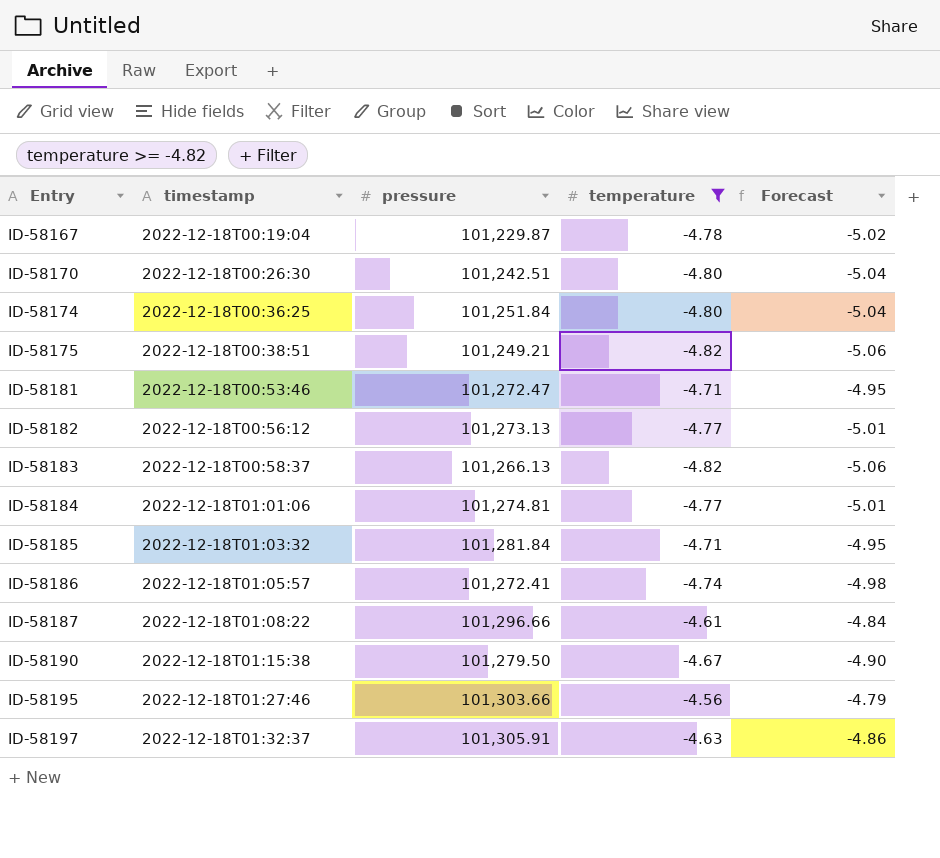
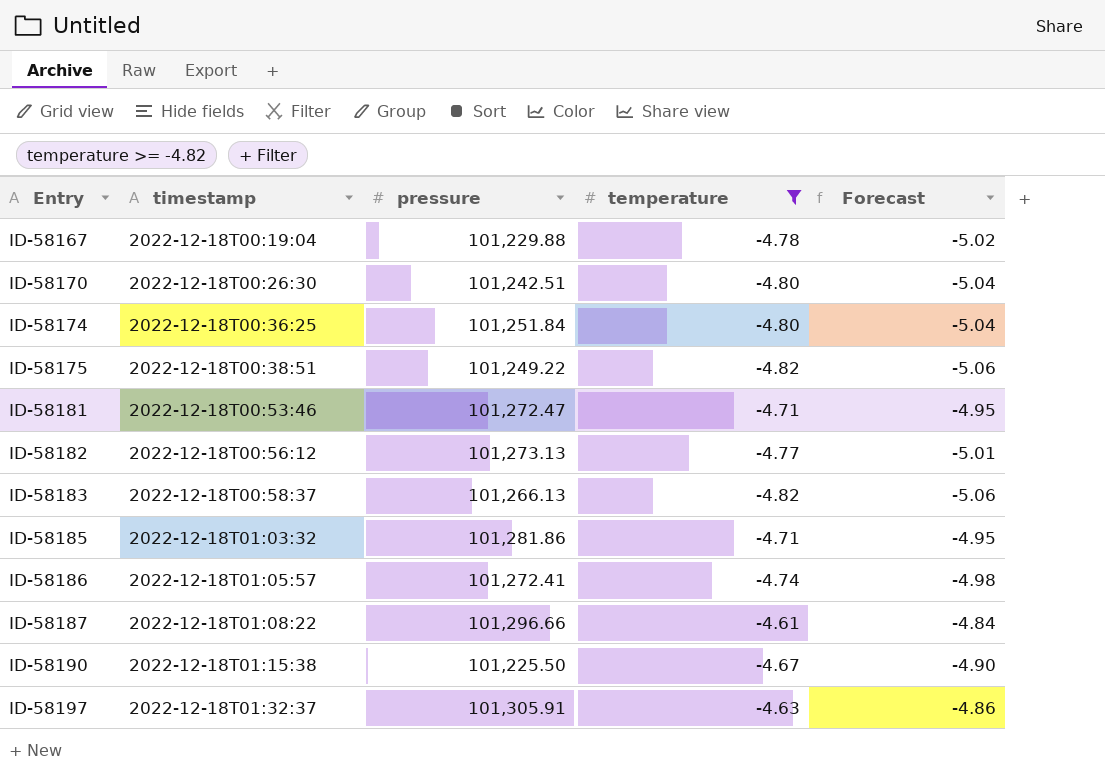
row ID-58184: 2022-12-18T01:01:06 | 101,274.81 | -4.77 | -5.01 -> none
row ID-58195: 2022-12-18T01:27:46 | 101,303.66 | -4.56 | -4.79 -> none
ID-58167 | pressure: 101,229.87 -> 101,229.88
ID-58175 | pressure: 101,249.21 -> 101,249.22
ID-58185 | pressure: 101,281.84 -> 101,281.86
ID-58190 | pressure: 101,279.50 -> 101,225.50

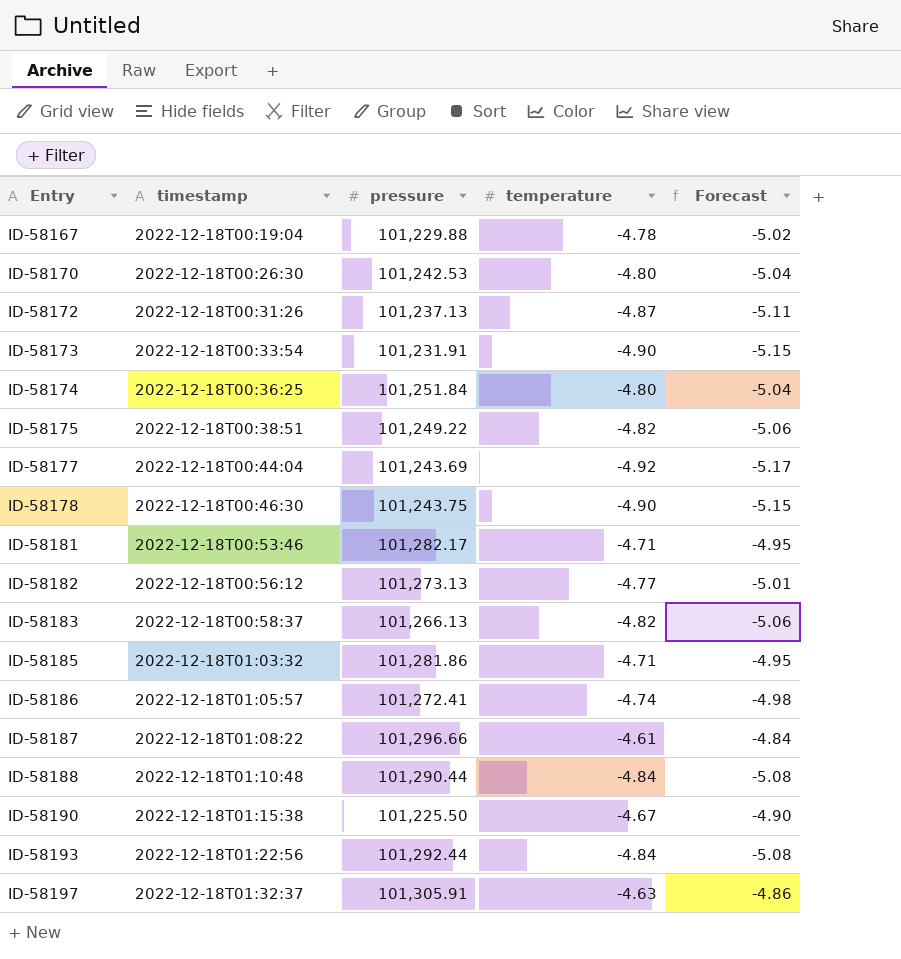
filter: temperature >= -4.82 -> none
ID-58170 | pressure: 101,242.51 -> 101,242.53
ID-58181 | pressure: 101,272.47 -> 101,282.17

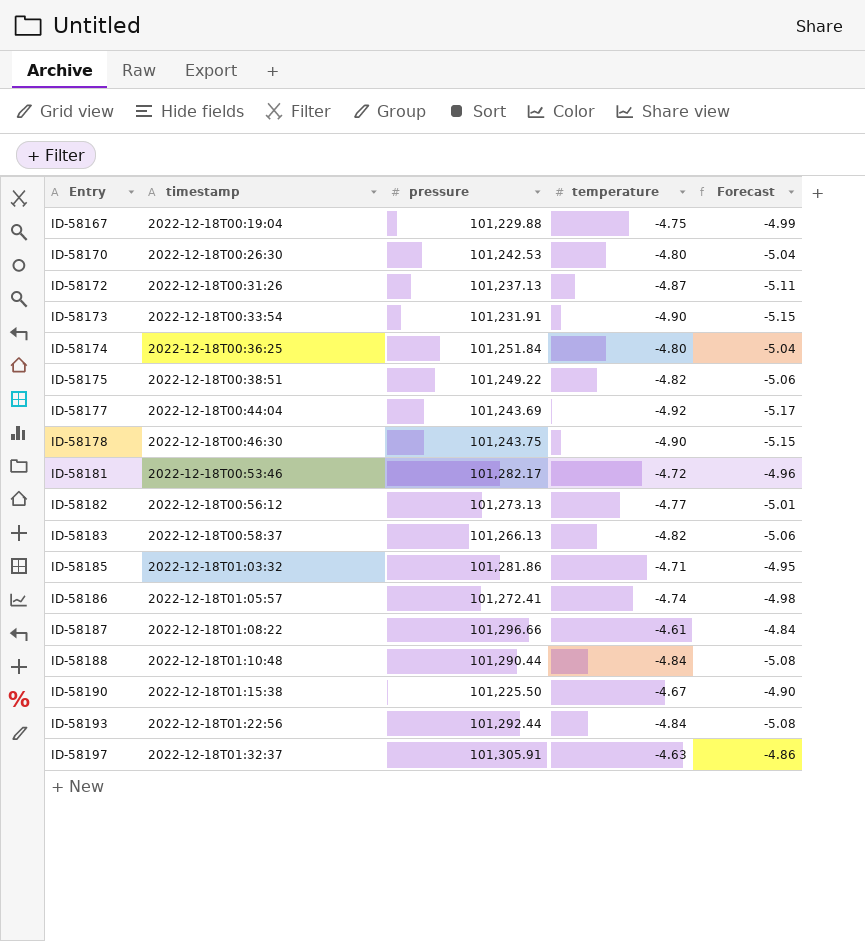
ID-58167 | temperature: -4.78 -> -4.75
ID-58167 | Forecast: -5.02 -> -4.99
ID-58181 | temperature: -4.71 -> -4.72
ID-58181 | Forecast: -4.95 -> -4.96

